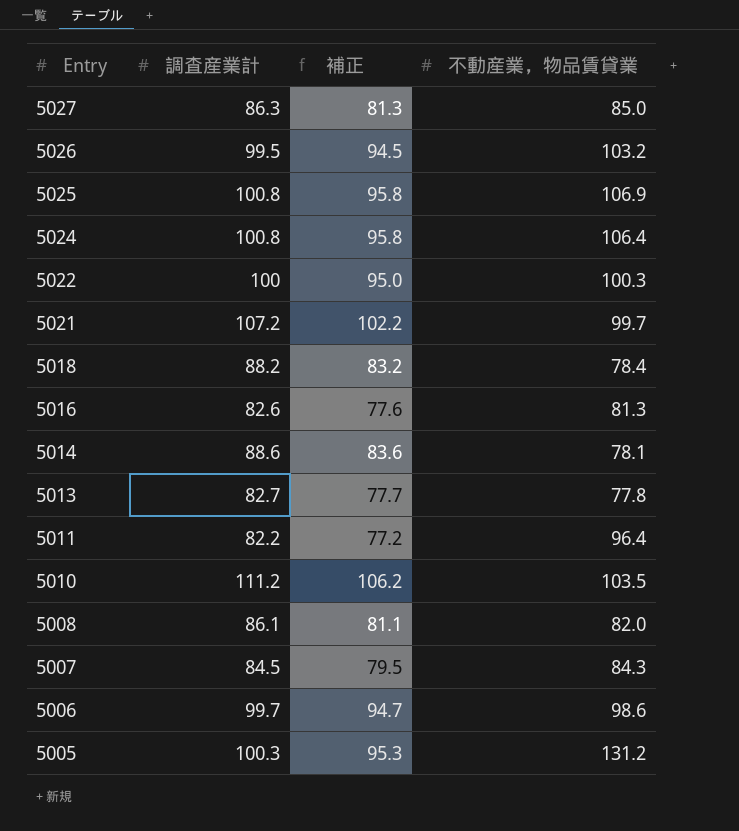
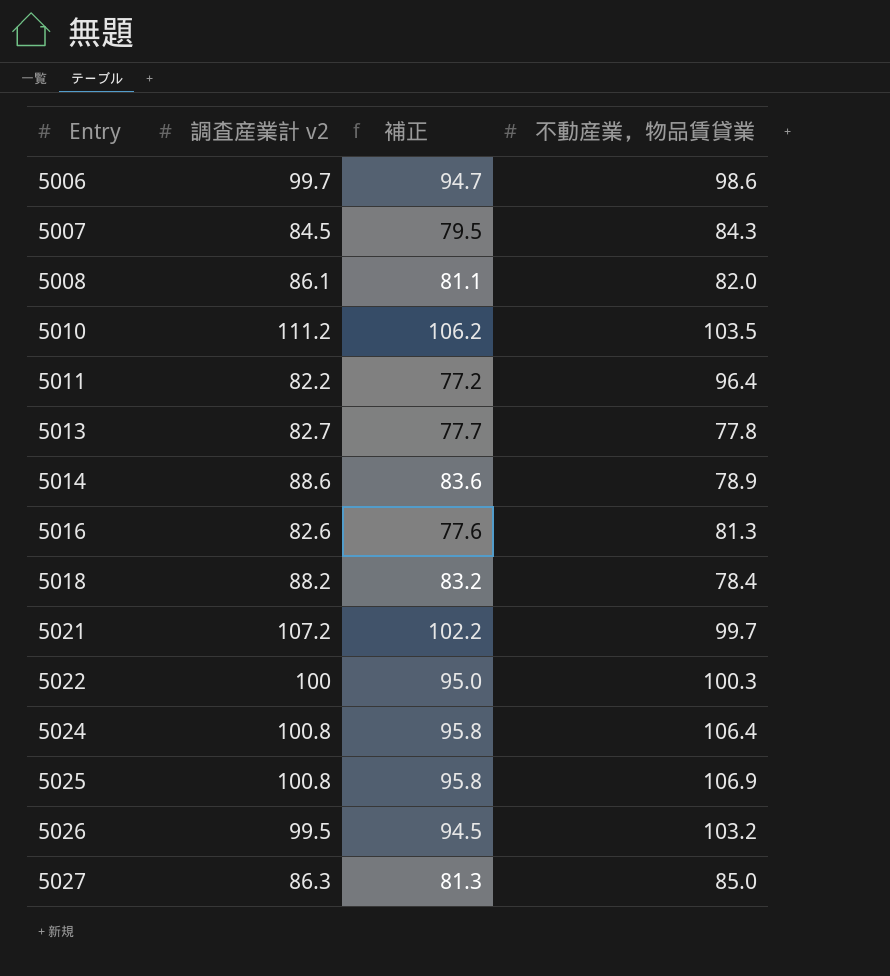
row order: Entry descending -> Entry ascending
column name: 調査産業計 -> 調査産業計 v2
row 5005: 100.3 | 95.3 | 131.2 -> none
5014 | 不動産業，物品賃貸業: 78.1 -> 78.9

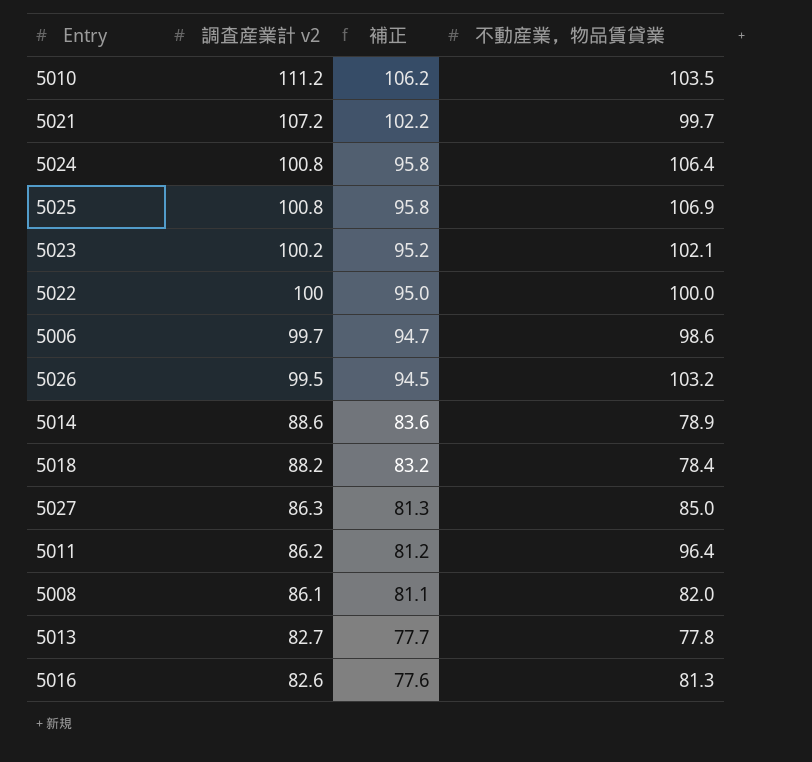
row order: Entry ascending -> 調査産業計 v2 descending
row 5007: 84.5 | 79.5 | 84.3 -> none
row 5023: none -> 100.2 | 95.2 | 102.1
5022 | 不動産業，物品賃貸業: 100.3 -> 100.0
5011 | 調査産業計 v2: 82.2 -> 86.2
5011 | 補正: 77.2 -> 81.2

